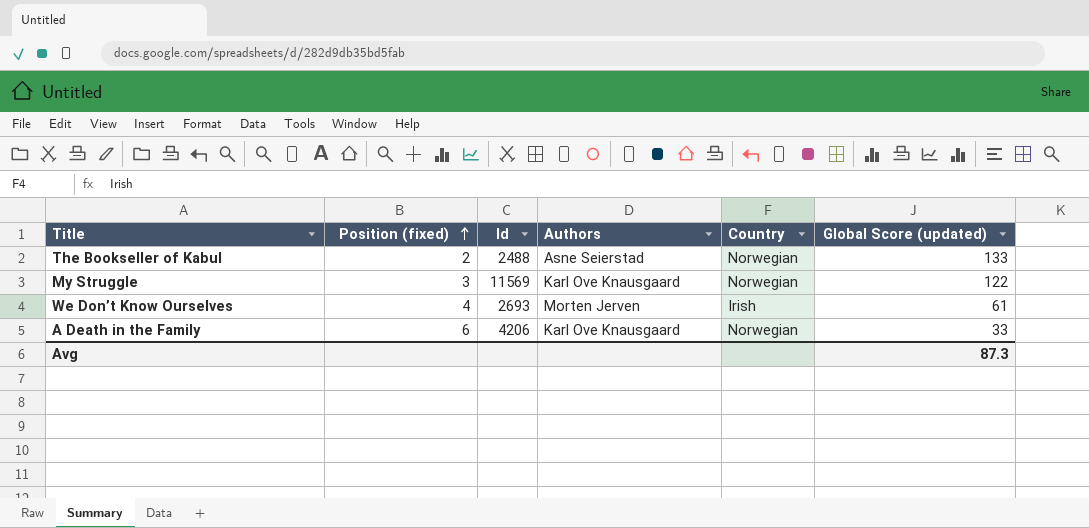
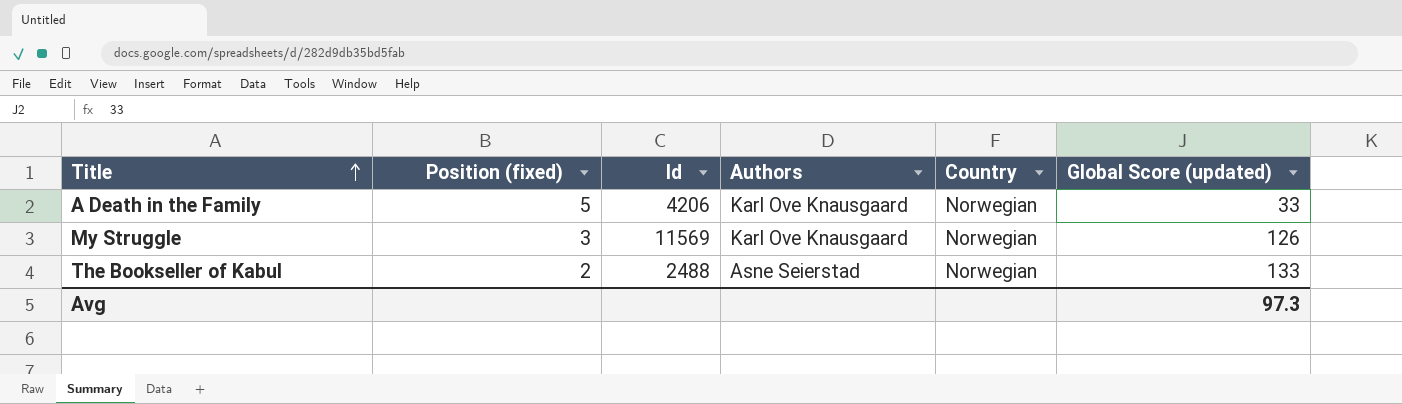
row order: Position (fixed) ascending -> Title ascending
row We Don’t Know Ourselves: 4 | 2693 | Morten Jerven | Irish | 61 -> none
A Death in the Family | Position (fixed): 6 -> 5
My Struggle | Global Score (updated): 122 -> 126
Avg | Global Score (updated): 87.3 -> 97.3

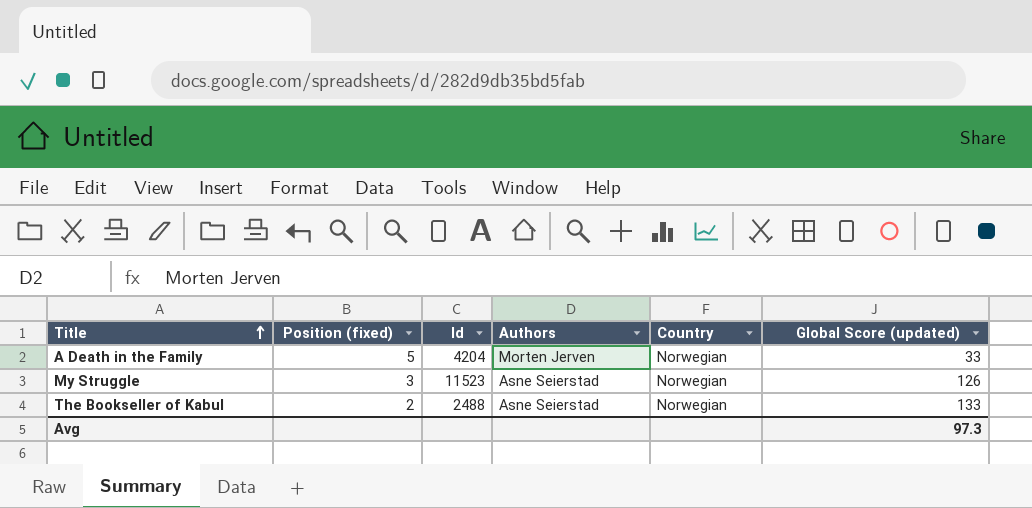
A Death in the Family | Id: 4206 -> 4204
A Death in the Family | Authors: Karl Ove Knausgaard -> Morten Jerven
My Struggle | Id: 11569 -> 11523
My Struggle | Authors: Karl Ove Knausgaard -> Asne Seierstad

